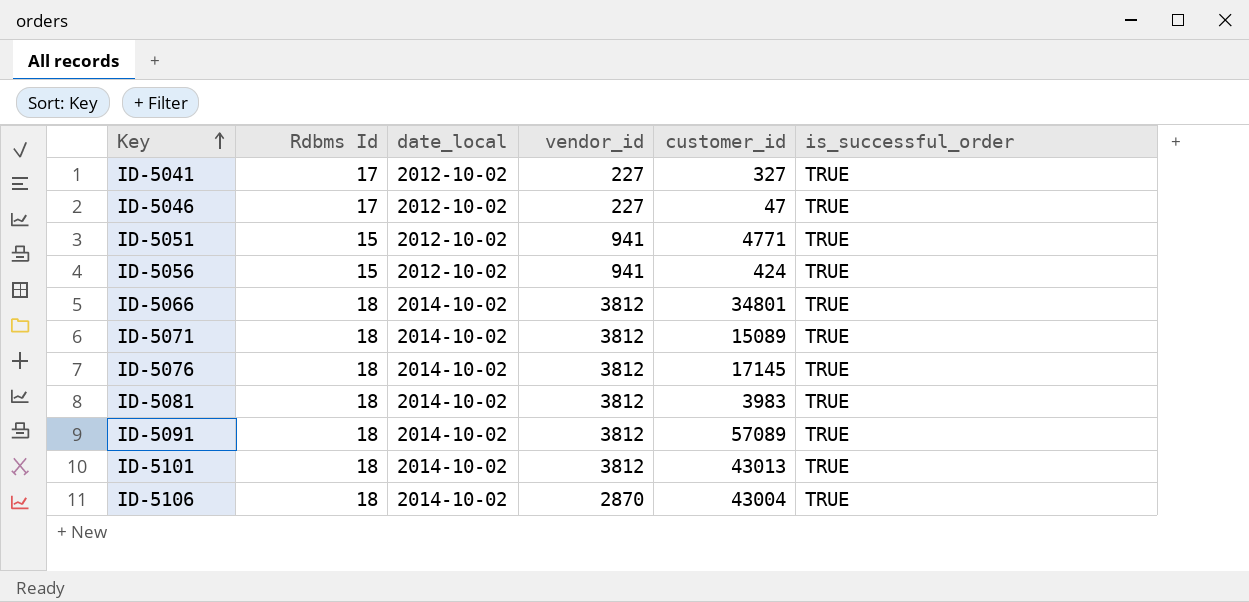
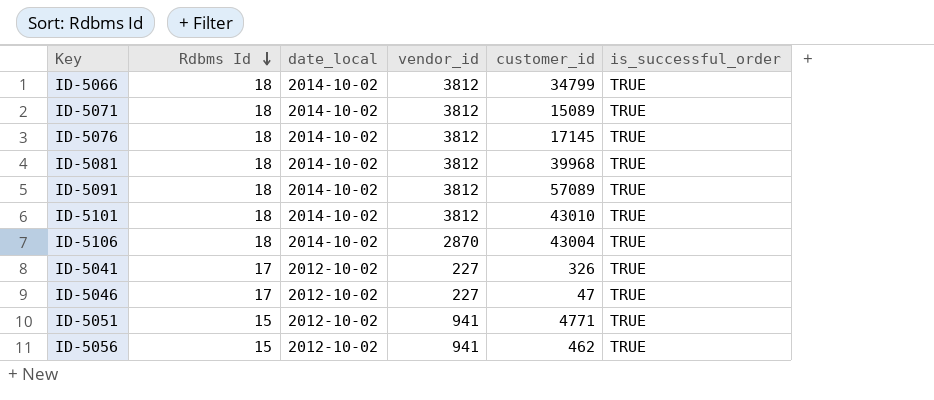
row order: Key ascending -> Rdbms Id descending
ID-5066 | customer_id: 34801 -> 34799
ID-5081 | customer_id: 3983 -> 39968
ID-5101 | customer_id: 43013 -> 43010
ID-5041 | customer_id: 327 -> 326
ID-5056 | customer_id: 424 -> 462

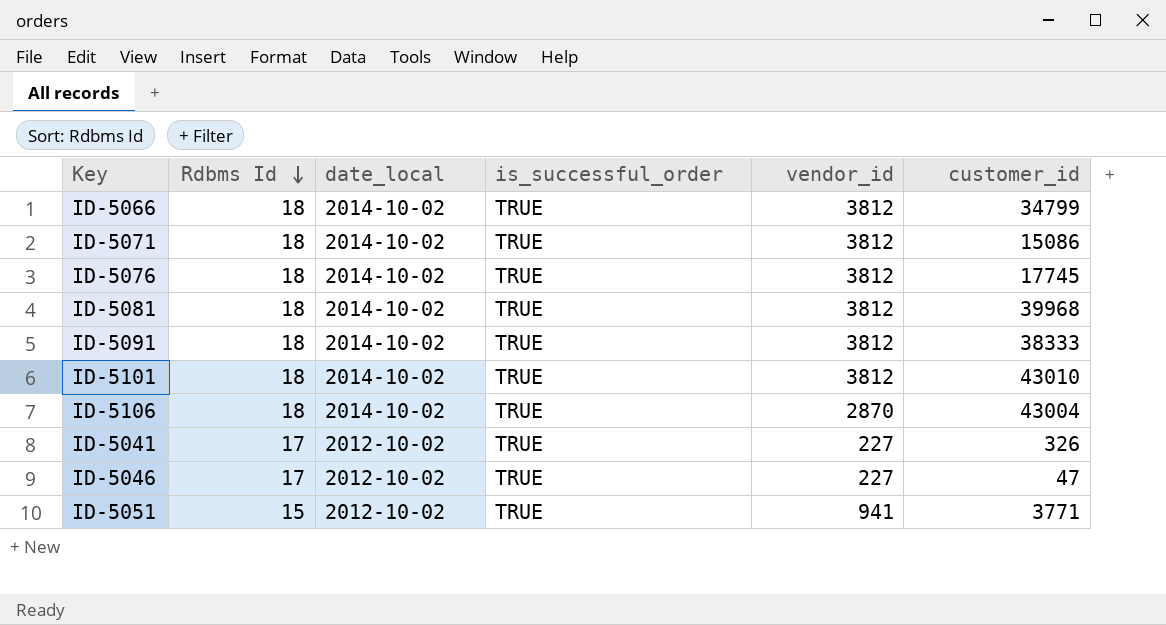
column is_successful_order | position: 6 -> 4
row ID-5056: 15 | 2012-10-02 | 941 | 462 | TRUE -> none
ID-5071 | customer_id: 15089 -> 15086
ID-5076 | customer_id: 17145 -> 17745
ID-5091 | customer_id: 57089 -> 38333
ID-5051 | customer_id: 4771 -> 3771

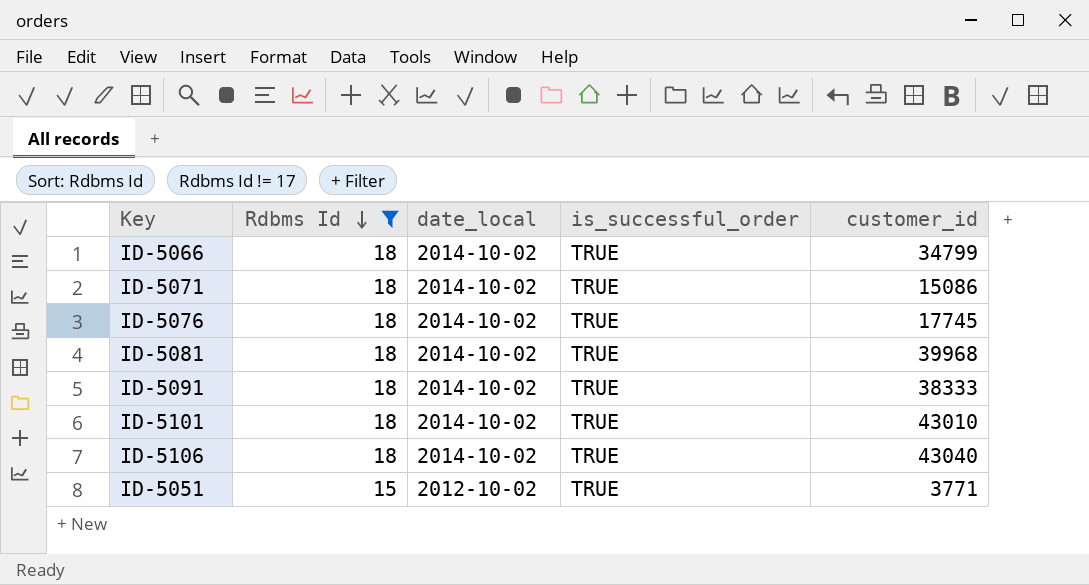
filter: none -> Rdbms Id != 17
column vendor_id | position: 5 -> none
ID-5106 | customer_id: 43004 -> 43040

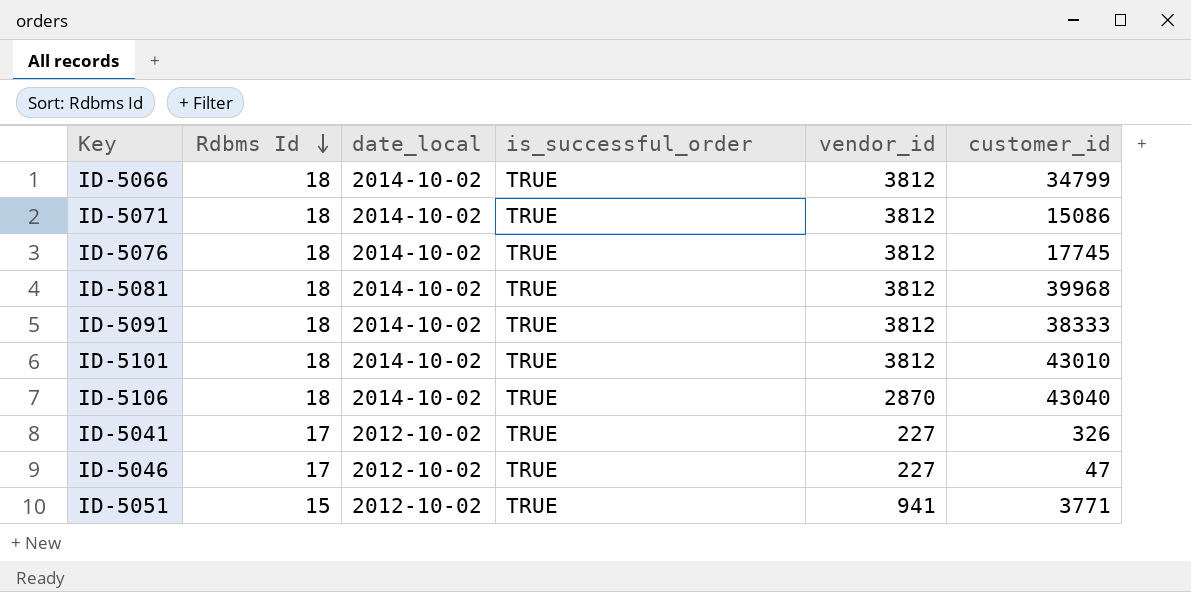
filter: Rdbms Id != 17 -> none
column vendor_id | position: none -> 5

